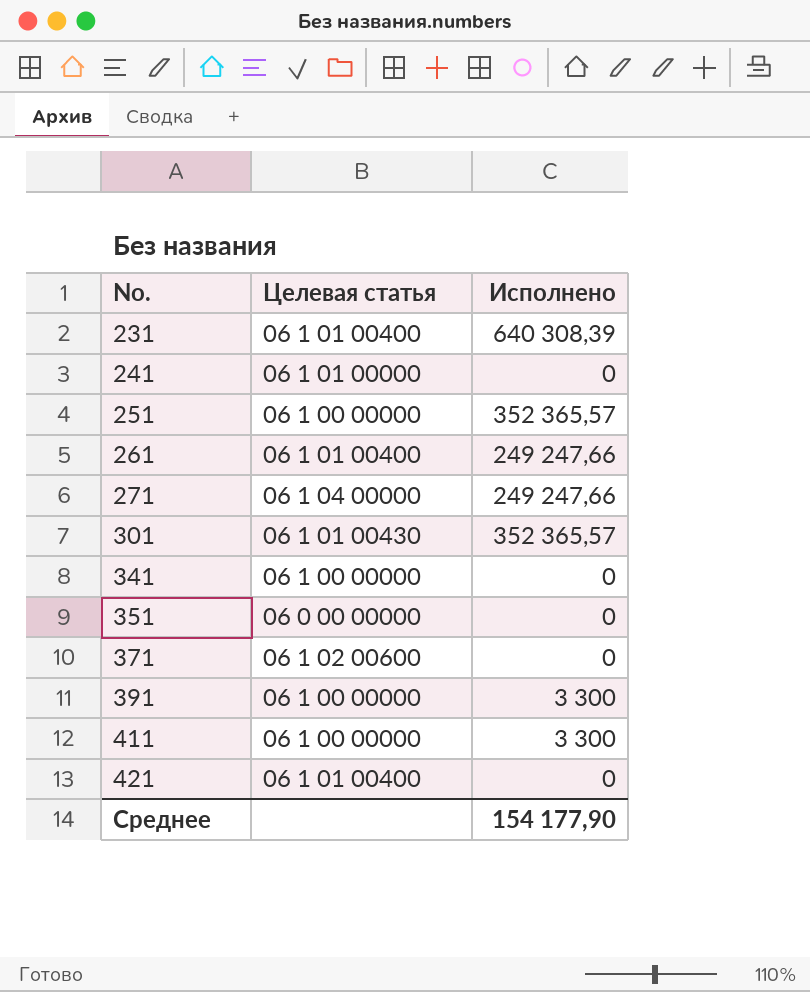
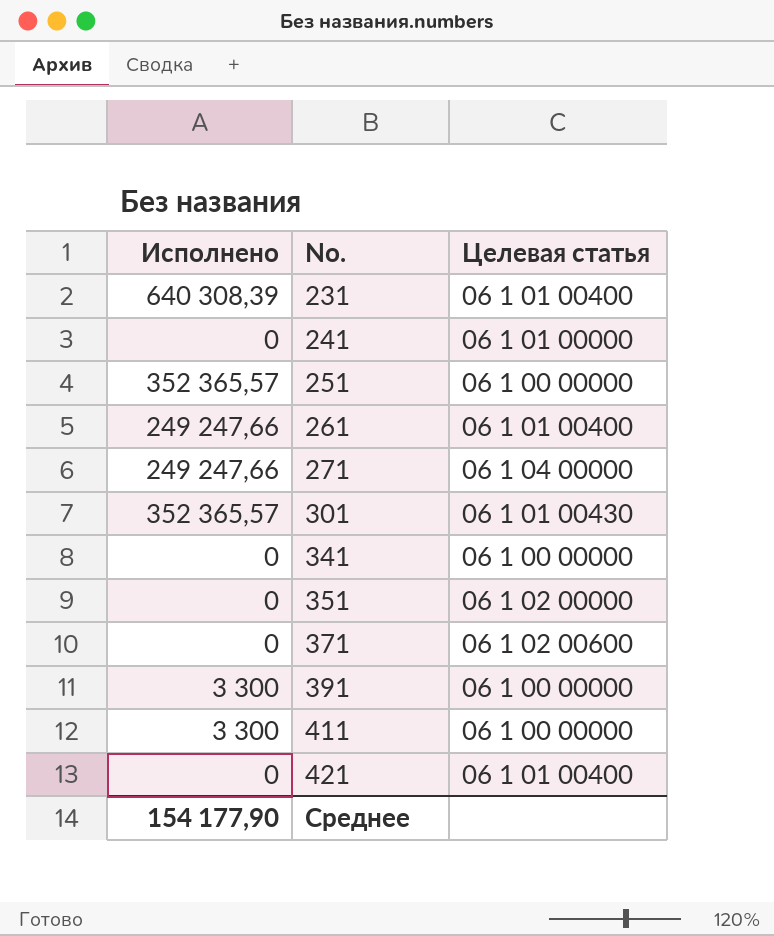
column Исполнено | position: 3 -> 1
351 | Целевая статья: 06 0 00 00000 -> 06 1 02 00000

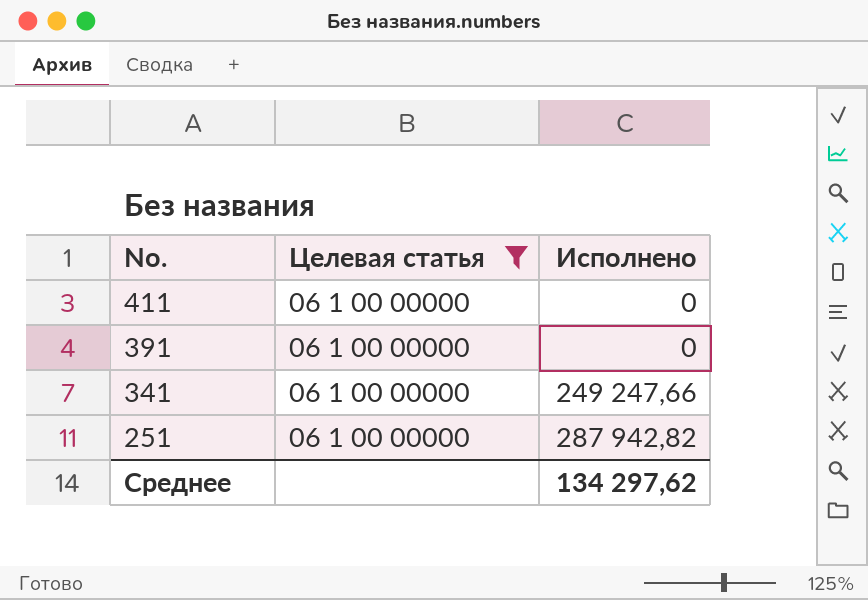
filter: none -> Целевая статья = 06 1 00 00000
row order: No. ascending -> No. descending
column Исполнено | position: 1 -> 3
411 | Исполнено: 3 300 -> 0
391 | Исполнено: 3 300 -> 0
341 | Исполнено: 0 -> 249 247,66
251 | Исполнено: 352 365,57 -> 287 942,82
Среднее | Исполнено: 154 177,90 -> 134 297,62

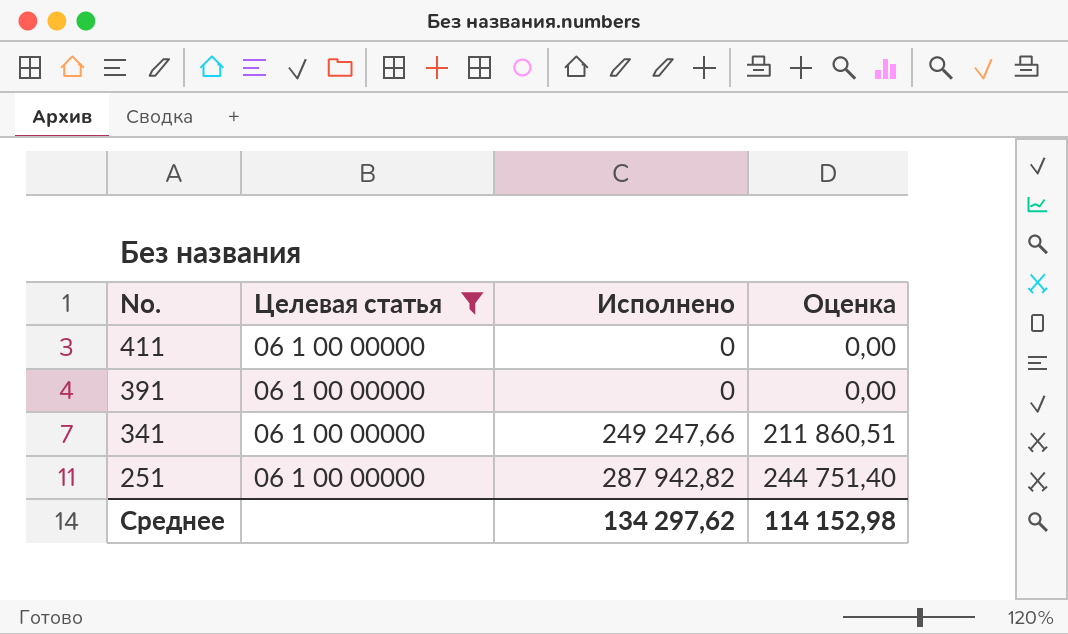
column Оценка | formula: none -> [Исполнено] * 0,85

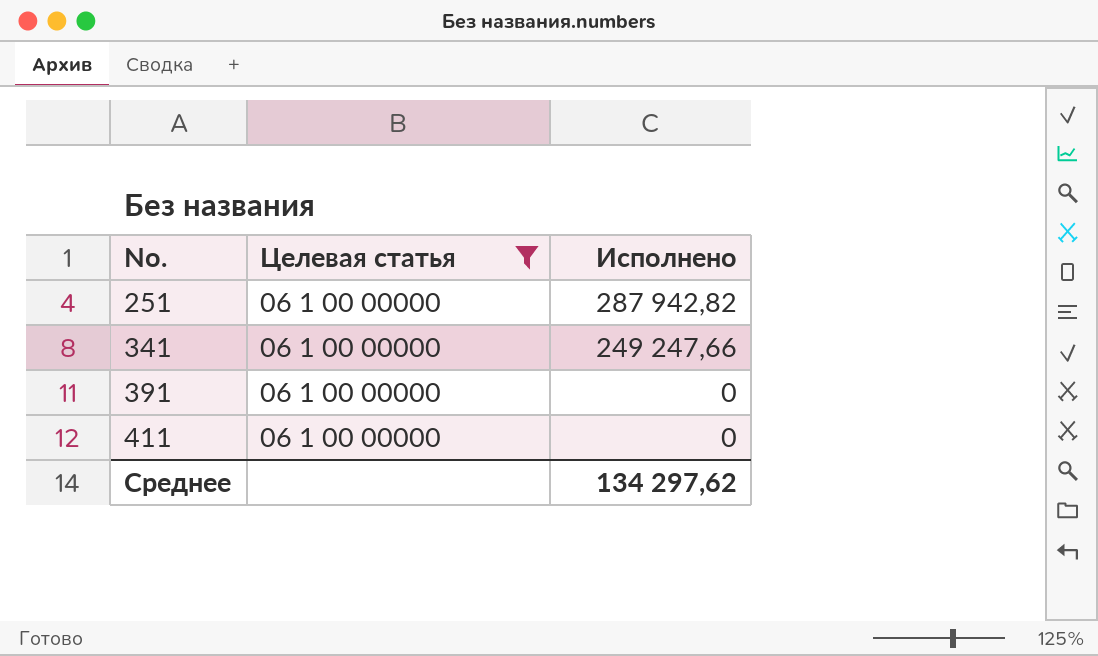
row order: No. descending -> No. ascending
column Оценка | formula: [Исполнено] * 0,85 -> none

